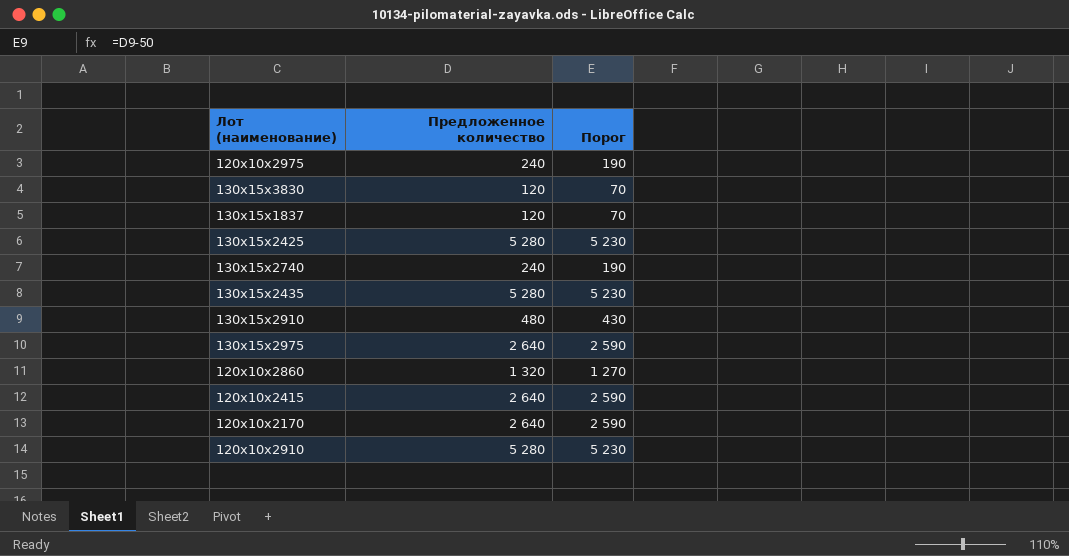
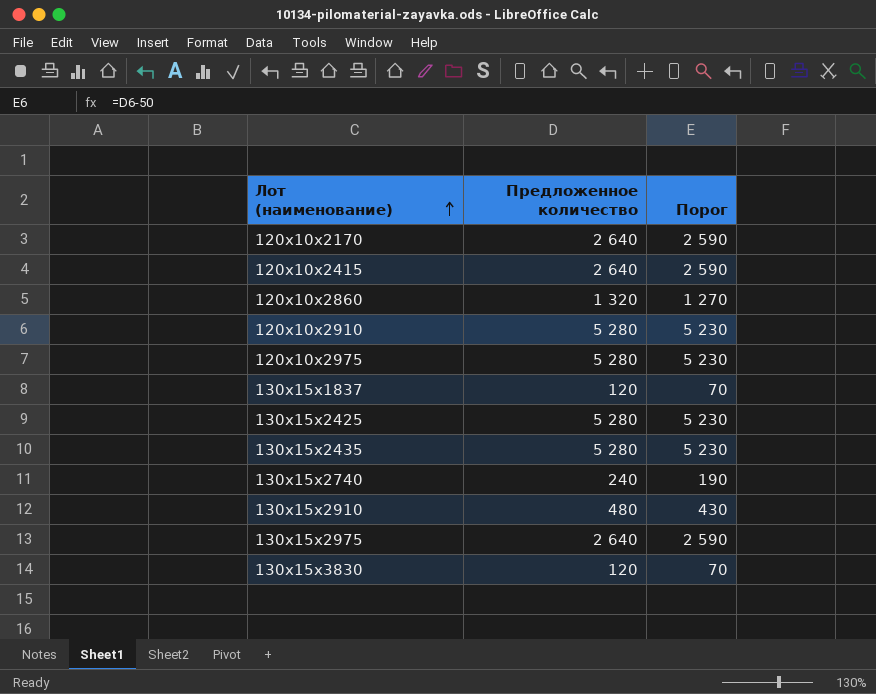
row order: none -> Лот (наименование) ascending
120х10х2975 | Предложенное количество: 240 -> 5 280
120х10х2975 | Порог: 190 -> 5 230

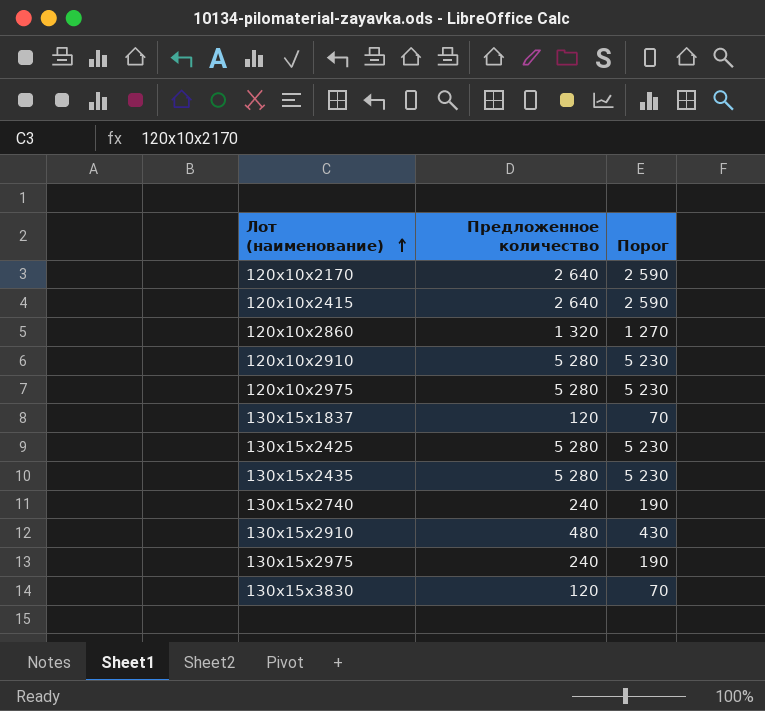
130х15х2975 | Предложенное количество: 2 640 -> 240
130х15х2975 | Порог: 2 590 -> 190

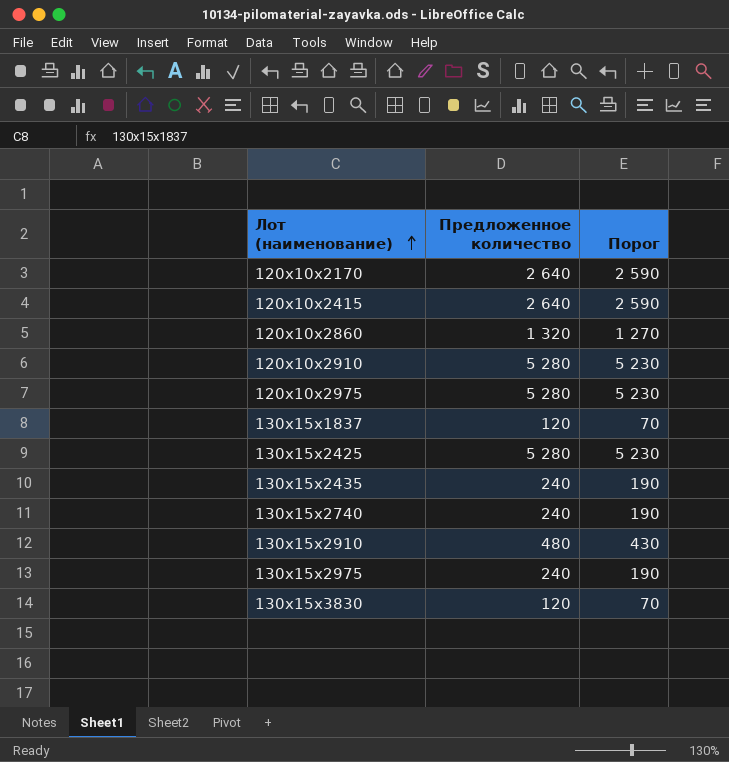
130х15х2435 | Предложенное количество: 5 280 -> 240
130х15х2435 | Порог: 5 230 -> 190

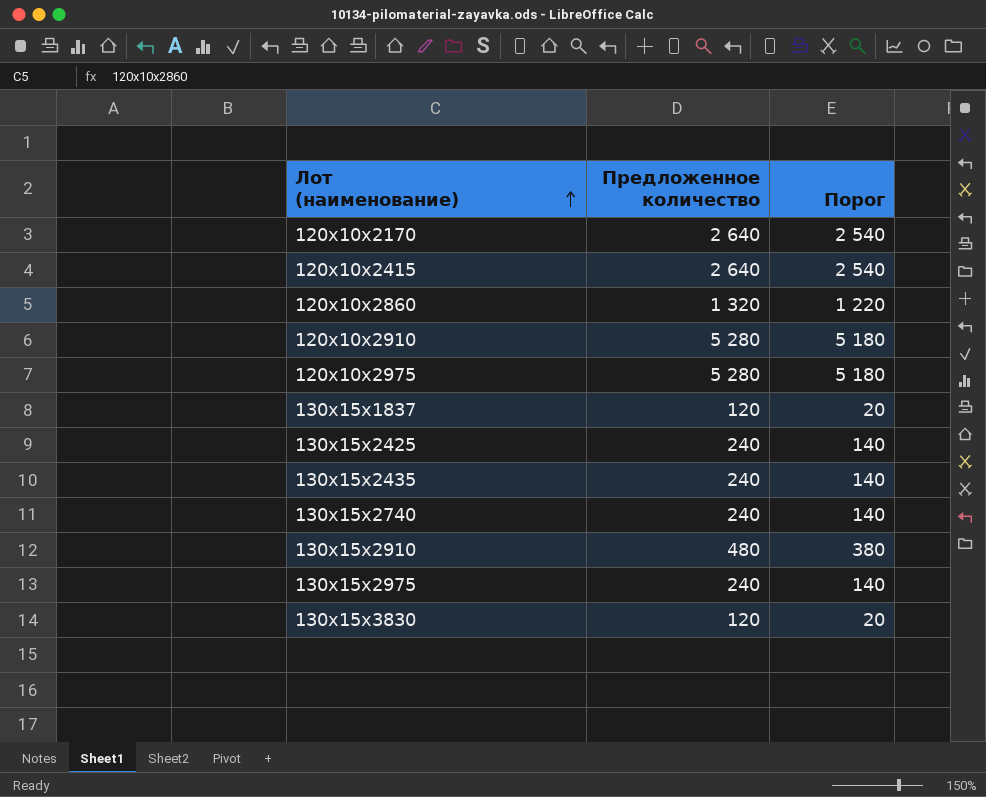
column Порог | formula: [Предложенное количество] - 50 -> [Предложенное количество] - 100
130х15х2425 | Предложенное количество: 5 280 -> 240

